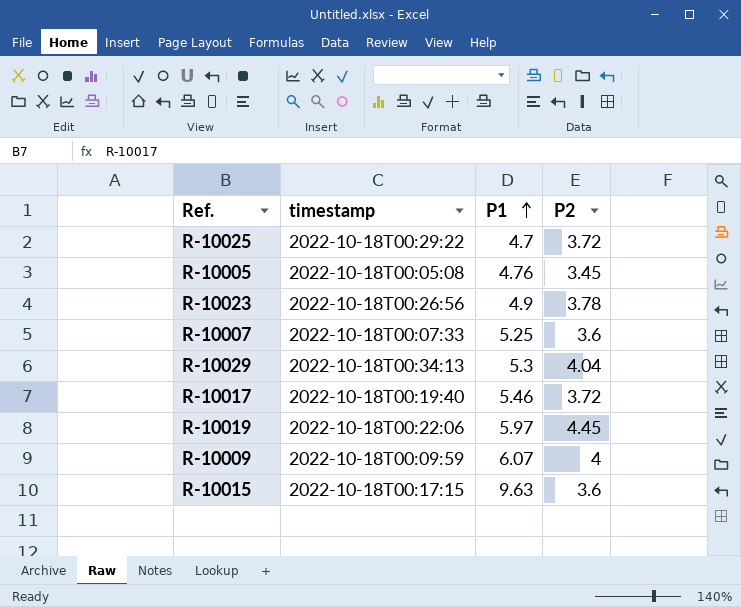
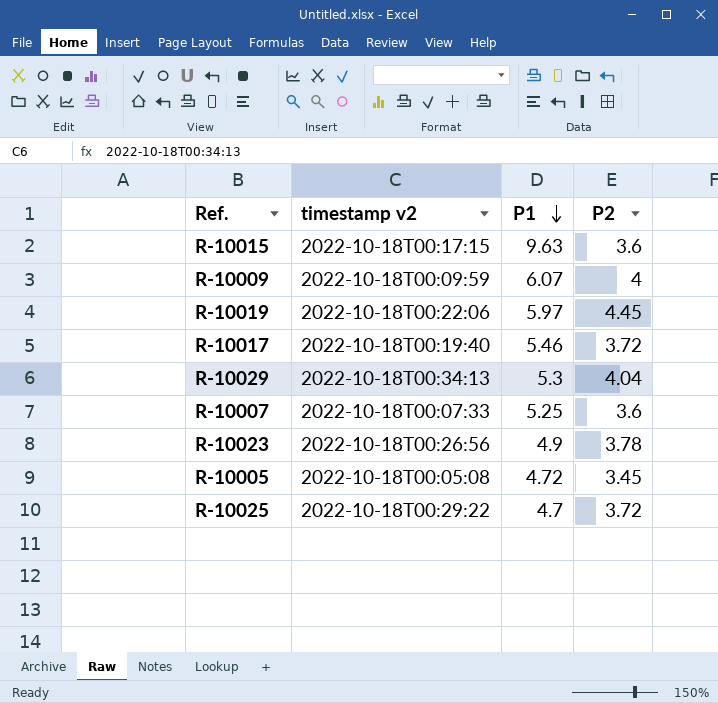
row order: P1 ascending -> P1 descending
column name: timestamp -> timestamp v2
R-10005 | P1: 4.76 -> 4.72

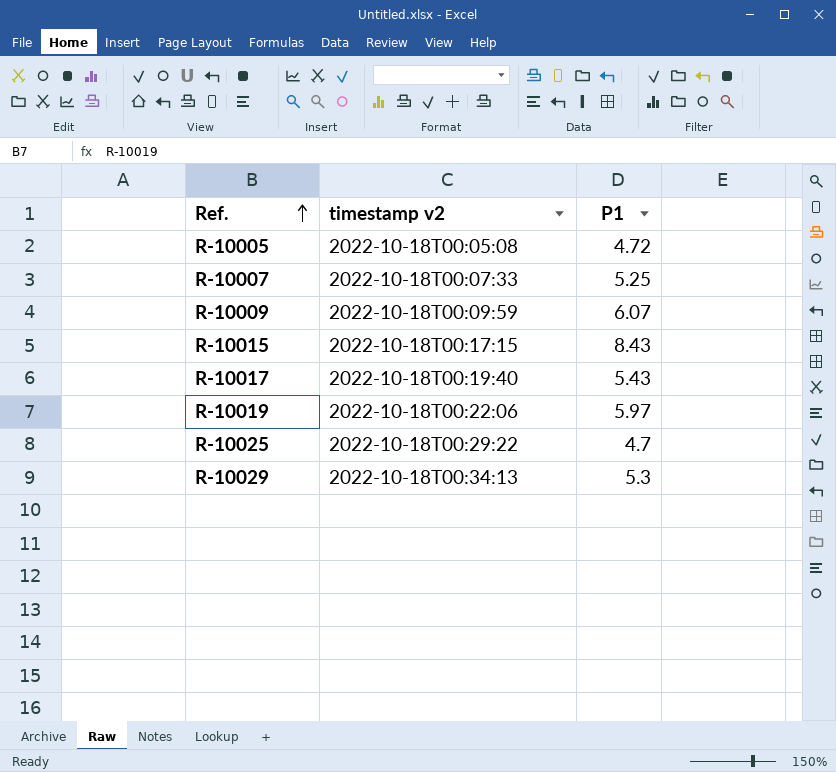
row order: P1 descending -> Ref. ascending
column P2 | position: 4 -> none
row R-10023: 2022-10-18T00:26:56 | 4.9 | 3.78 -> none
R-10015 | P1: 9.63 -> 8.43
R-10017 | P1: 5.46 -> 5.43

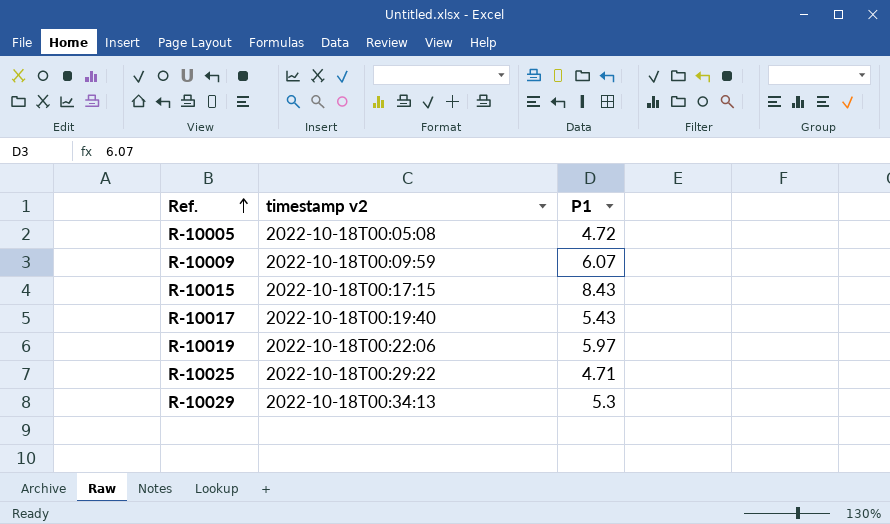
row R-10007: 2022-10-18T00:07:33 | 5.25 -> none
R-10025 | P1: 4.7 -> 4.71

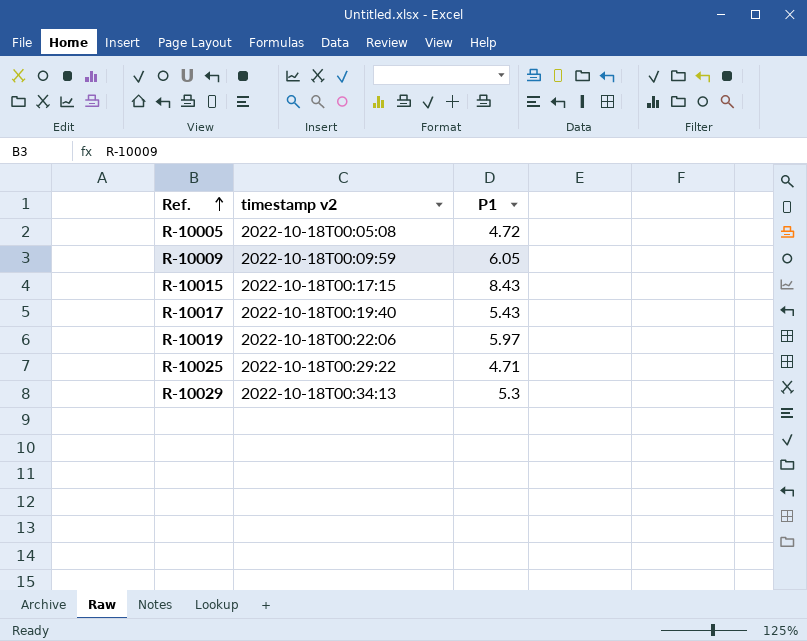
R-10009 | P1: 6.07 -> 6.05

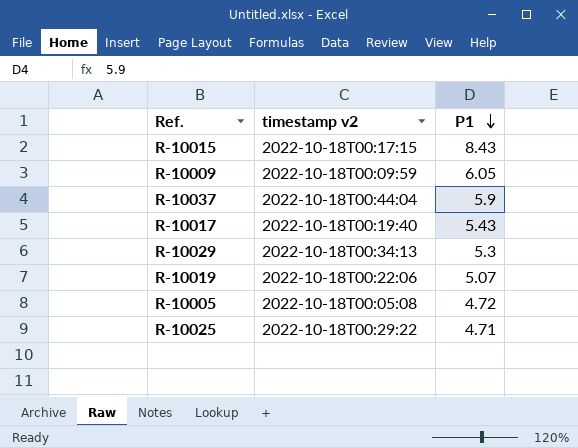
row order: Ref. ascending -> P1 descending
row R-10037: none -> 2022-10-18T00:44:04 | 5.9
R-10019 | P1: 5.97 -> 5.07

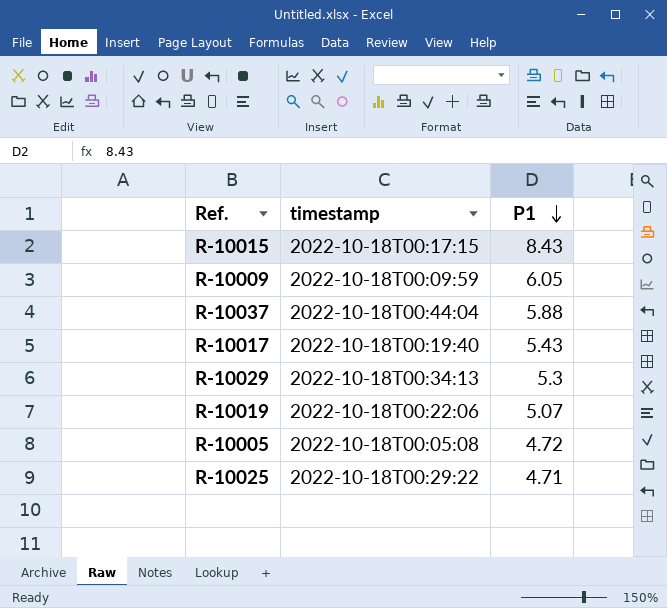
column name: timestamp v2 -> timestamp
R-10037 | P1: 5.9 -> 5.88

